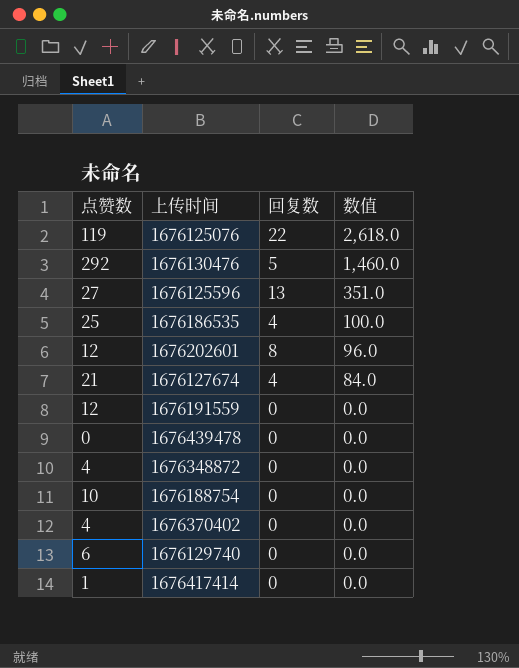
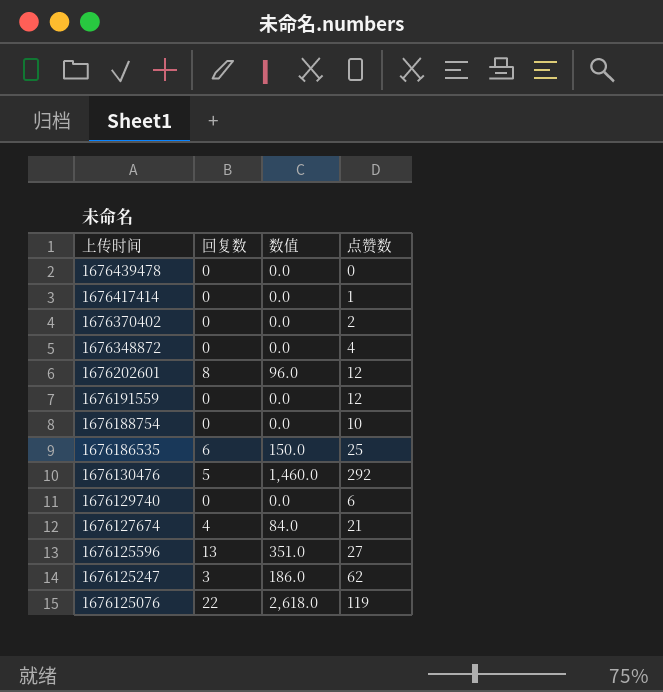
row order: 数值 descending -> 上传时间 descending
column 点赞数 | position: 1 -> 4
1676370402 | 点赞数: 4 -> 2
1676186535 | 回复数: 4 -> 6
1676186535 | 数值: 100.0 -> 150.0
row 1676125247: none -> 3 | 186.0 | 62

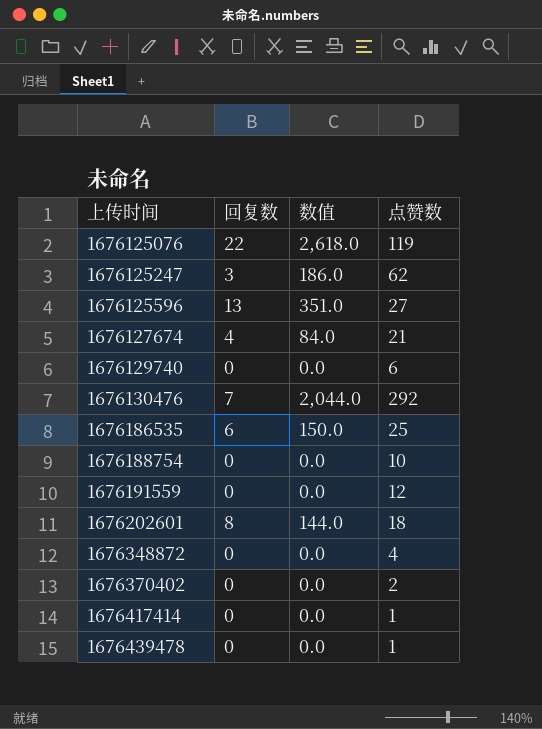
row order: 上传时间 descending -> 上传时间 ascending
1676130476 | 回复数: 5 -> 7
1676130476 | 数值: 1,460.0 -> 2,044.0
1676202601 | 数值: 96.0 -> 144.0
1676202601 | 点赞数: 12 -> 18
1676439478 | 点赞数: 0 -> 1

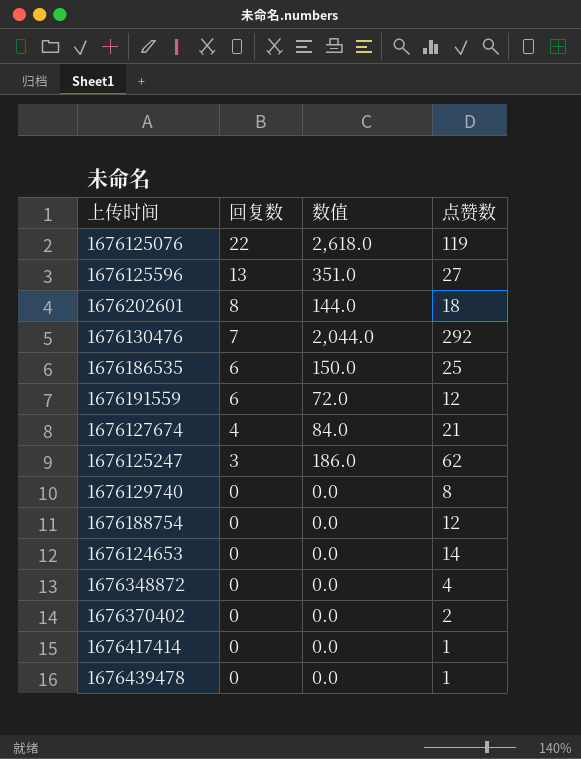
row order: 上传时间 ascending -> 回复数 descending
1676191559 | 回复数: 0 -> 6
1676191559 | 数值: 0.0 -> 72.0
1676129740 | 点赞数: 6 -> 8
1676188754 | 点赞数: 10 -> 12
row 1676124653: none -> 0 | 0.0 | 14

